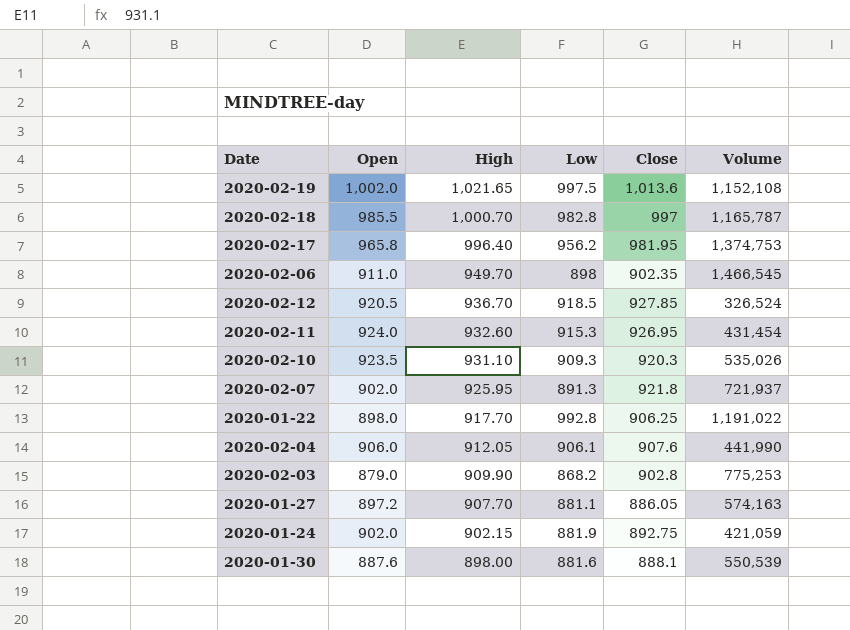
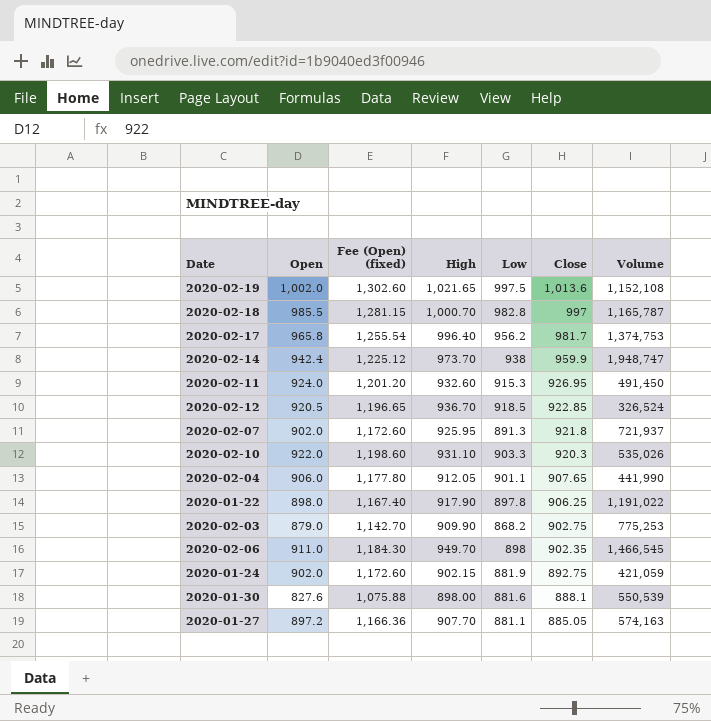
row order: High descending -> Close descending
column Fee (Open) (fixed) | formula: none -> [Open] * 1.3
2020-02-17 | Close: 981.95 -> 981.7
row 2020-02-14: none -> 942.4 | 1,225.12 | 973.70 | 938 | 959.9 | 1,948,747
2020-02-11 | Volume: 431,454 -> 491,450
2020-02-12 | Close: 927.85 -> 922.85
2020-02-10 | Open: 923.5 -> 922.0
2020-02-10 | Low: 909.3 -> 903.3
2020-02-04 | Low: 906.1 -> 901.1
2020-02-04 | Close: 907.6 -> 907.65
2020-01-22 | High: 917.70 -> 917.90
2020-01-22 | Low: 992.8 -> 897.8
2020-02-03 | Close: 902.8 -> 902.75
2020-01-30 | Open: 887.6 -> 827.6
2020-01-27 | Close: 886.05 -> 885.05

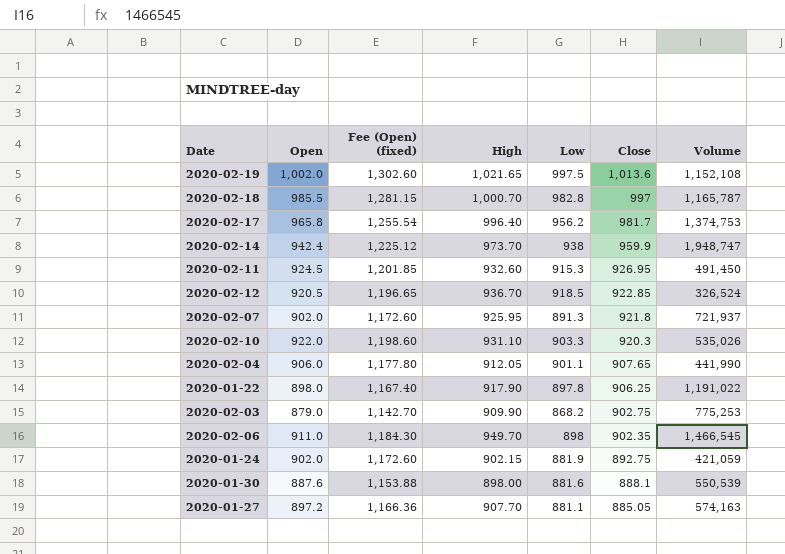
2020-02-11 | Open: 924.0 -> 924.5
2020-02-11 | Fee (Open) (fixed): 1,201.20 -> 1,201.85
2020-01-30 | Open: 827.6 -> 887.6
2020-01-30 | Fee (Open) (fixed): 1,075.88 -> 1,153.88

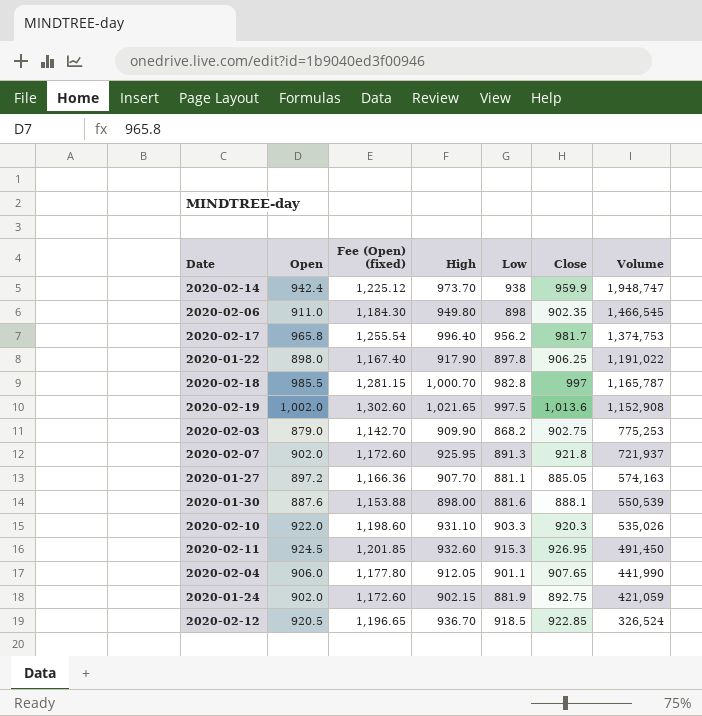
row order: Close descending -> Volume descending
2020-02-06 | High: 949.70 -> 949.80
2020-02-19 | Volume: 1,152,108 -> 1,152,908

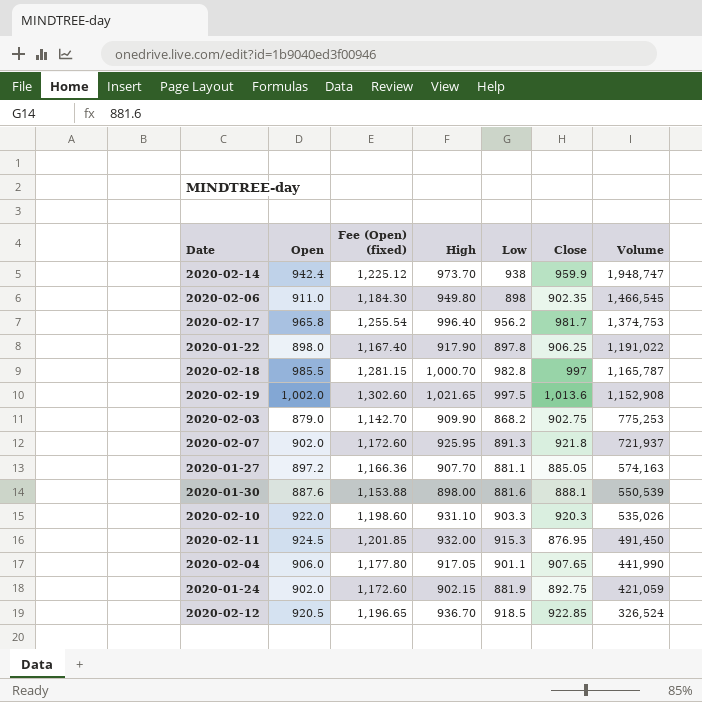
2020-02-11 | High: 932.60 -> 932.00
2020-02-11 | Close: 926.95 -> 876.95
2020-02-04 | High: 912.05 -> 917.05

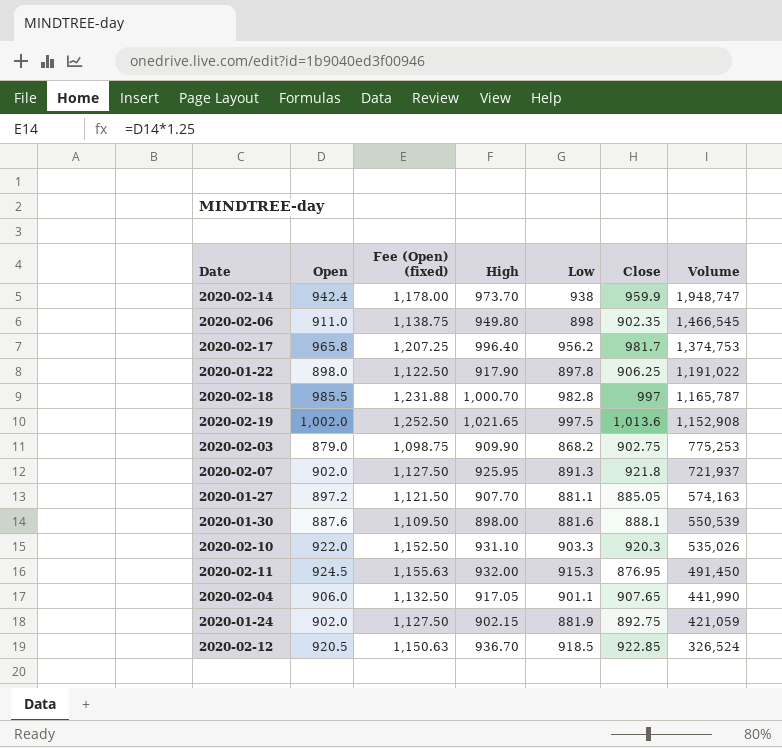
column Fee (Open) (fixed) | formula: [Open] * 1.3 -> [Open] * 1.25

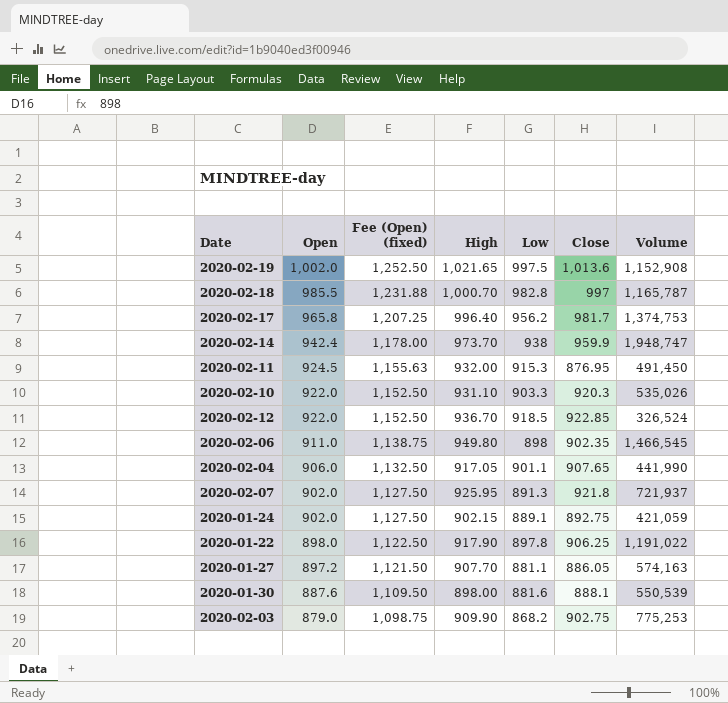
row order: Volume descending -> Open descending
2020-02-12 | Open: 920.5 -> 922.0
2020-02-12 | Fee (Open) (fixed): 1,150.63 -> 1,152.50
2020-01-24 | Low: 881.9 -> 889.1
2020-01-27 | Close: 885.05 -> 886.05

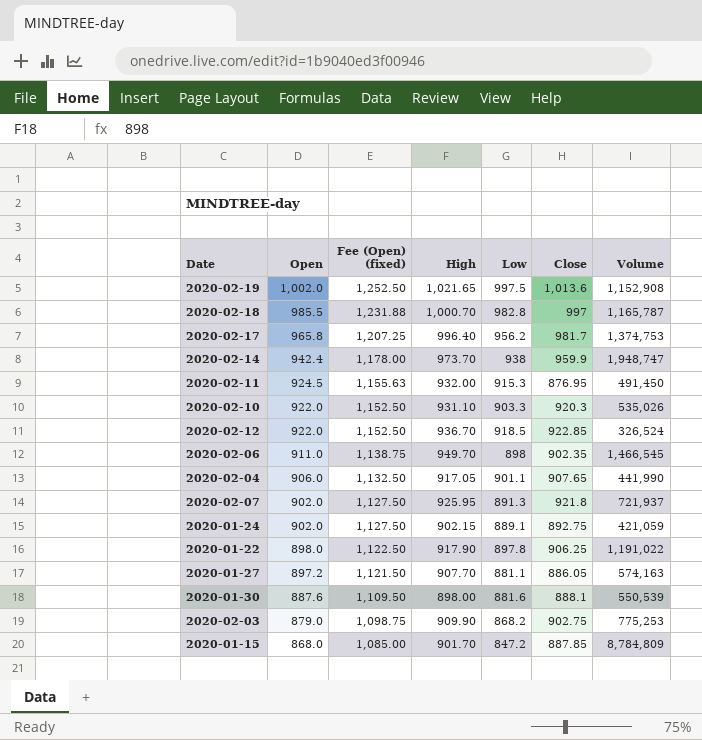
2020-02-06 | High: 949.80 -> 949.70
row 2020-01-15: none -> 868.0 | 1,085.00 | 901.70 | 847.2 | 887.85 | 8,784,809

